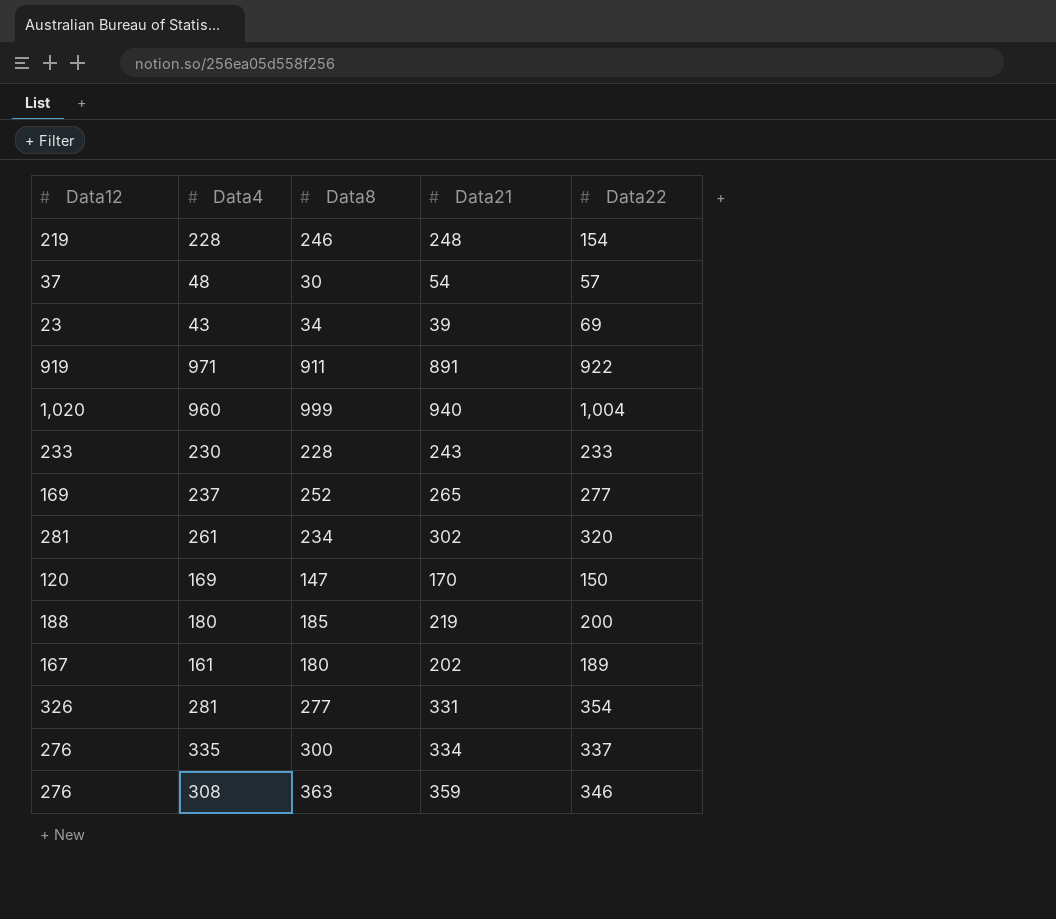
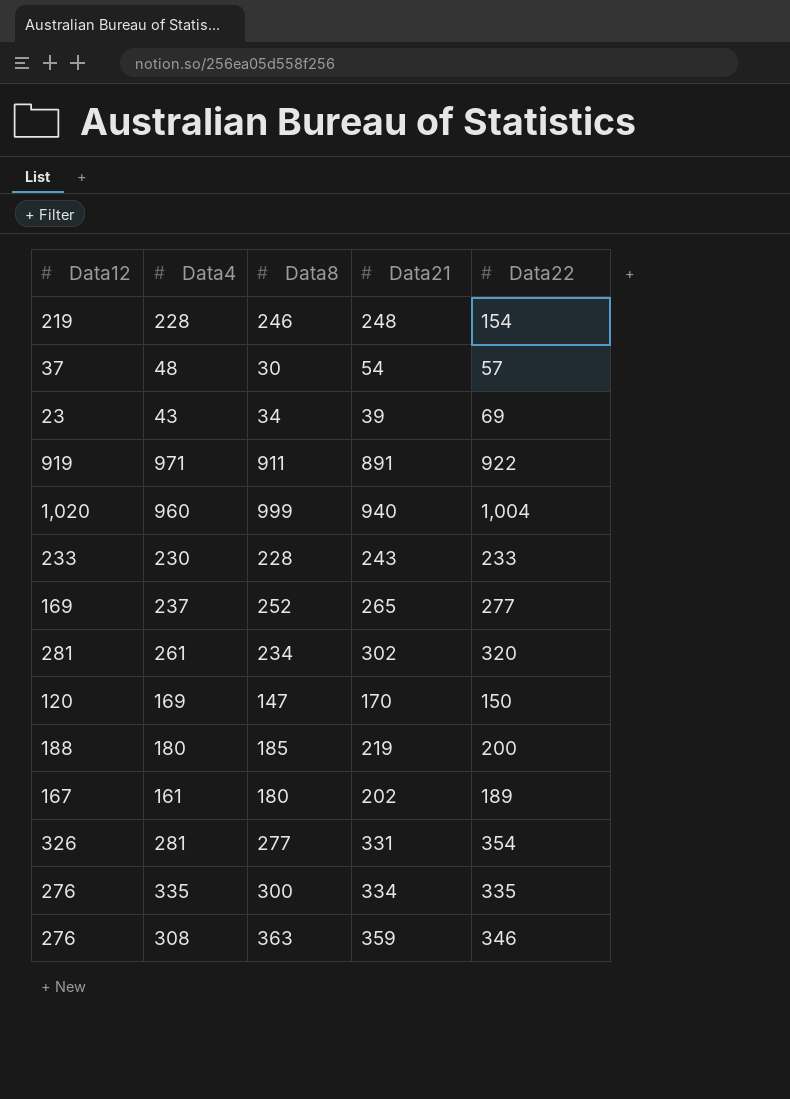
335 | Data22: 337 -> 335

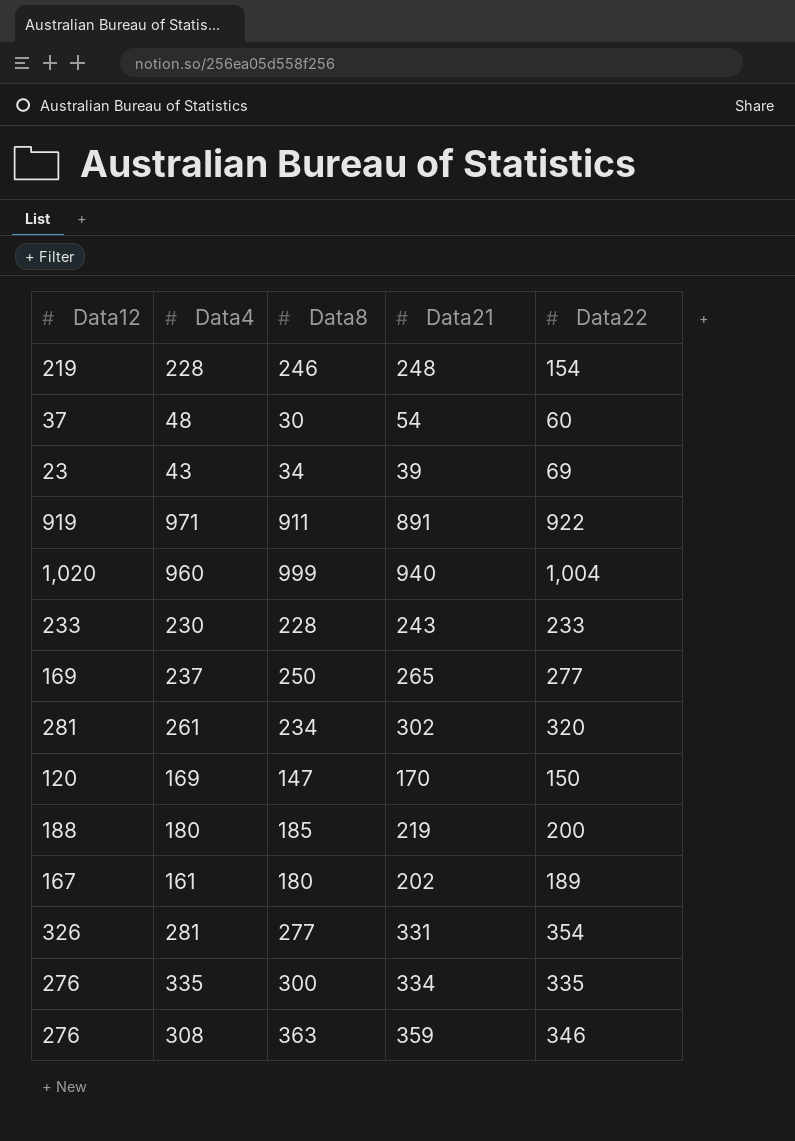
48 | Data22: 57 -> 60
237 | Data8: 252 -> 250

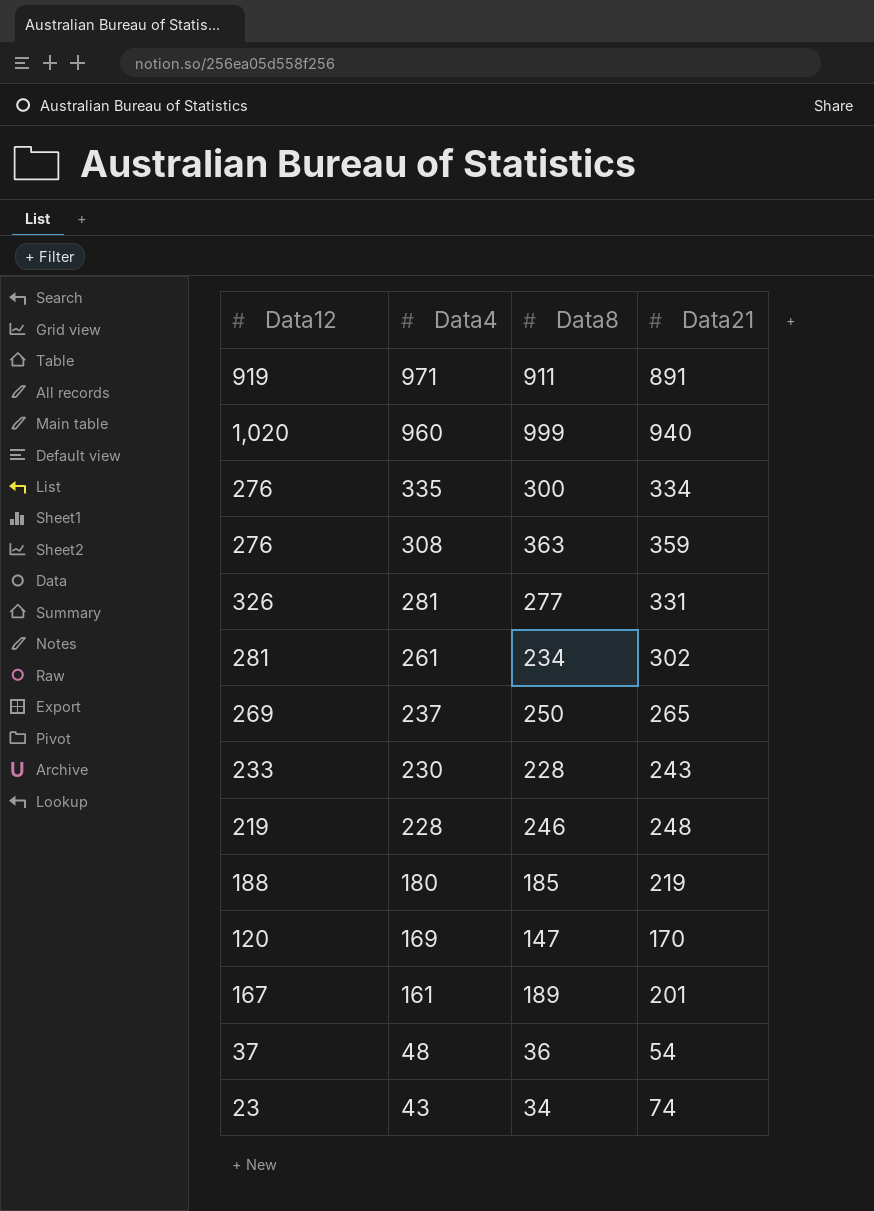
row order: none -> Data4 descending
column Data22 | position: 5 -> none
237 | Data12: 169 -> 269
161 | Data8: 180 -> 189
161 | Data21: 202 -> 201
48 | Data8: 30 -> 36
43 | Data21: 39 -> 74

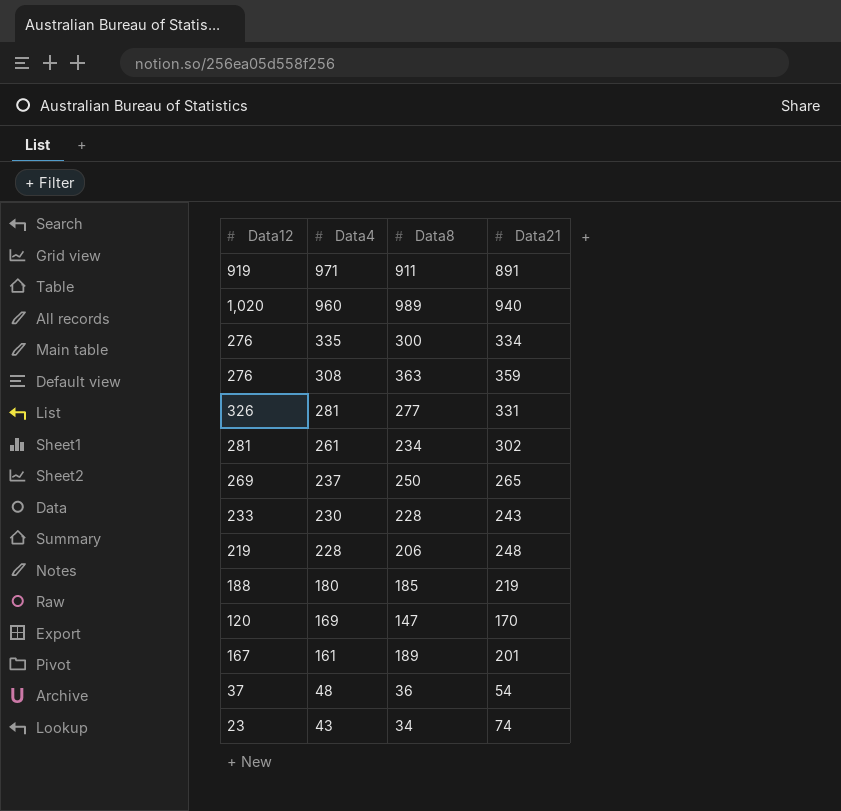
960 | Data8: 999 -> 989
228 | Data8: 246 -> 206

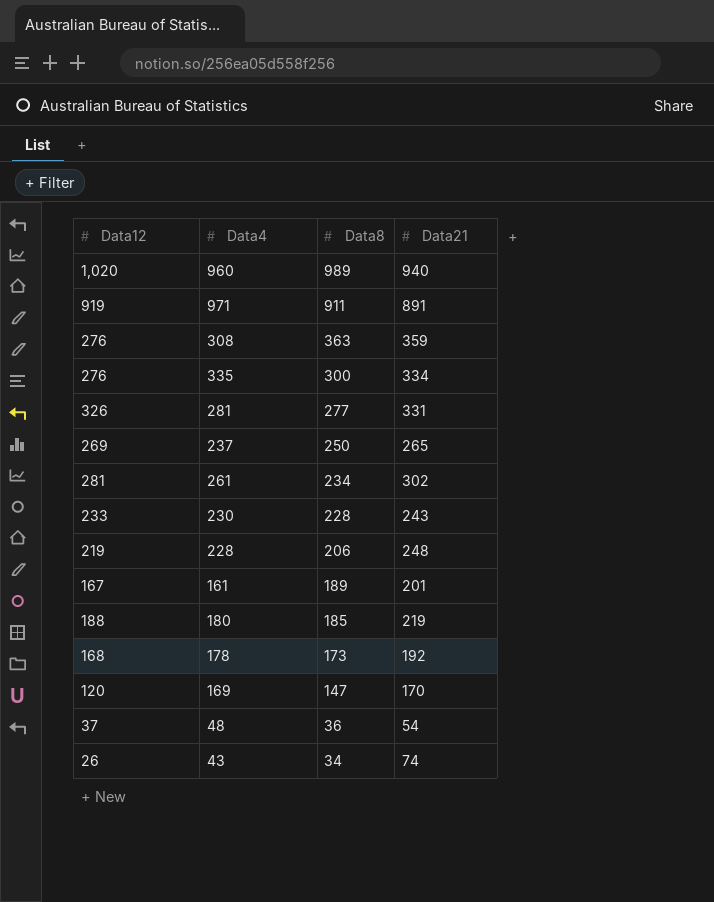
row order: Data4 descending -> Data8 descending
row 178: none -> 168 | 173 | 192
43 | Data12: 23 -> 26

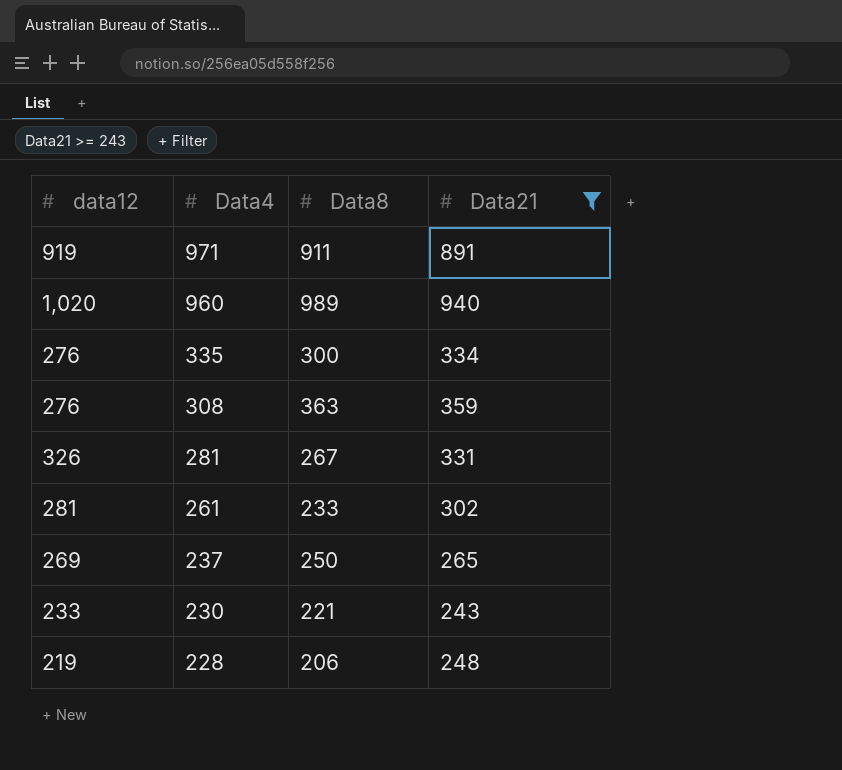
filter: none -> Data21 >= 243
row order: Data8 descending -> Data4 descending
column name: Data12 -> data12
281 | Data8: 277 -> 267
261 | Data8: 234 -> 233
230 | Data8: 228 -> 221

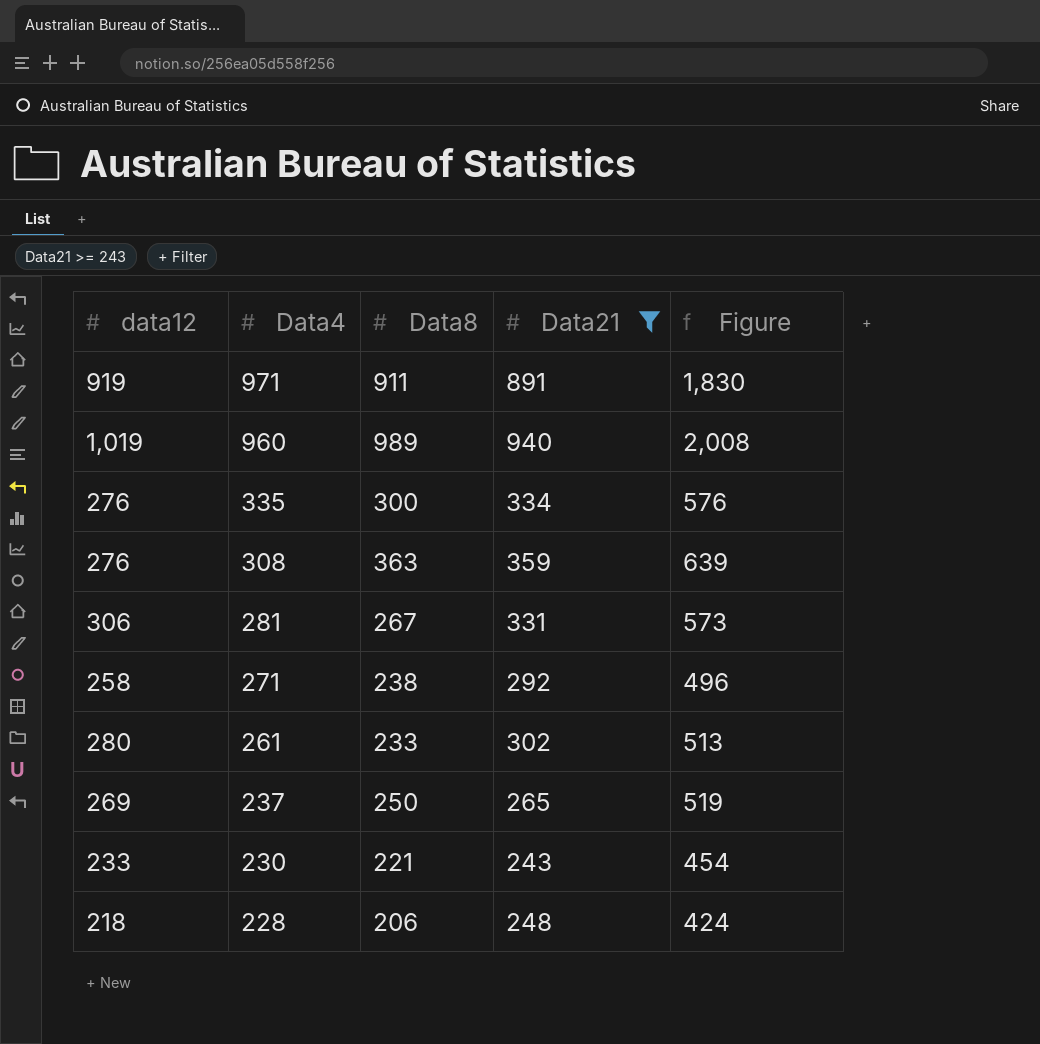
column Figure | formula: none -> [data12] + [Data8]
960 | data12: 1,020 -> 1,019
281 | data12: 326 -> 306
row 271: none -> 258 | 238 | 292 | 496
261 | data12: 281 -> 280
228 | data12: 219 -> 218

